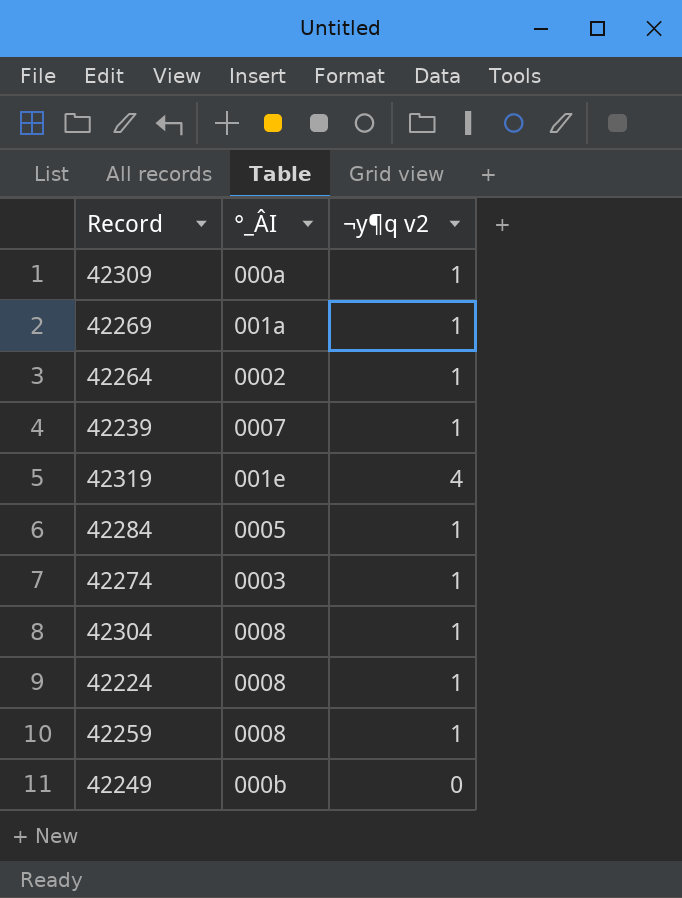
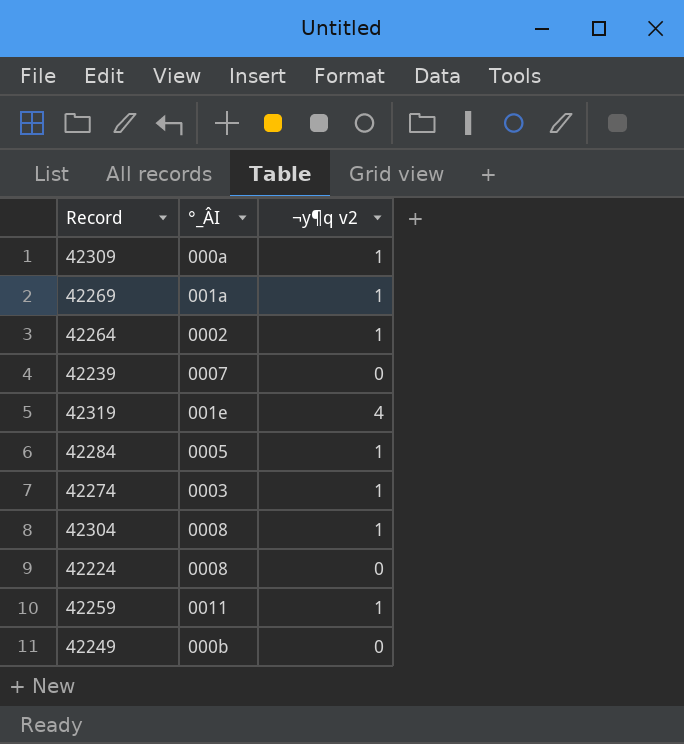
42239 | ¬y¶q v2: 1 -> 0
42224 | ¬y¶q v2: 1 -> 0
42259 | °_ÂI: 0008 -> 0011

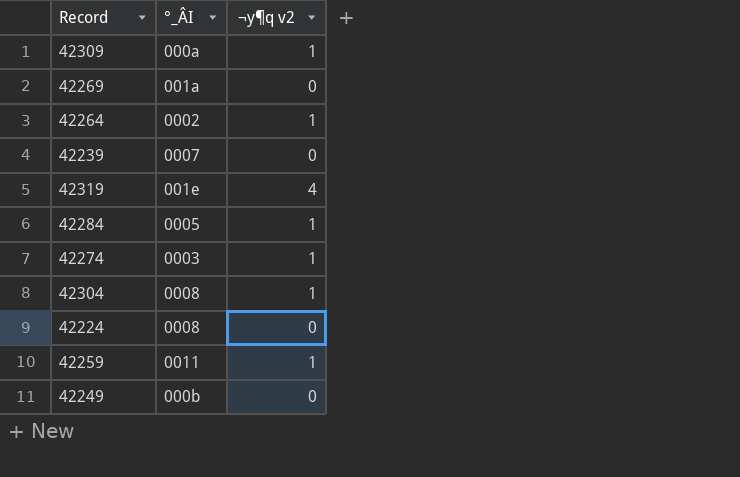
42269 | ¬y¶q v2: 1 -> 0

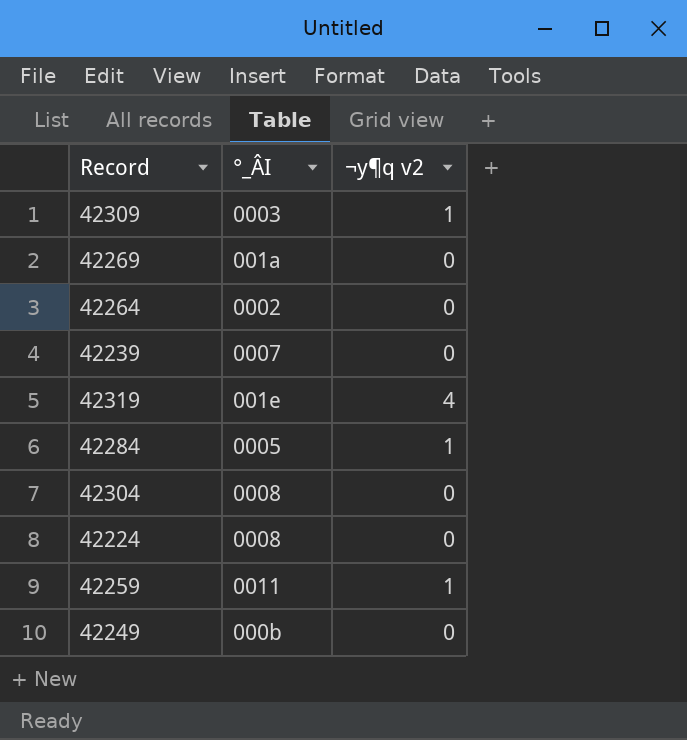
row 42274: 0003 | 1 -> none
42309 | °_ÂI: 000a -> 0003
42264 | ¬y¶q v2: 1 -> 0
42304 | ¬y¶q v2: 1 -> 0

